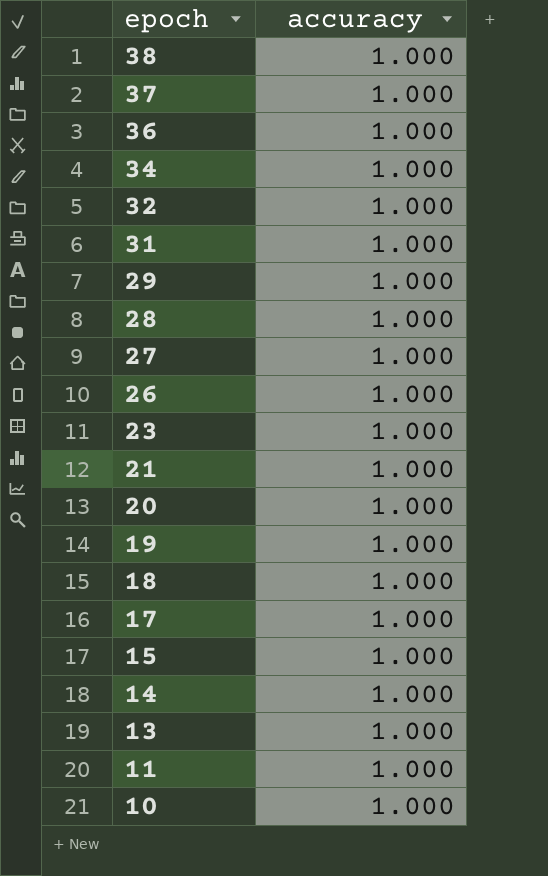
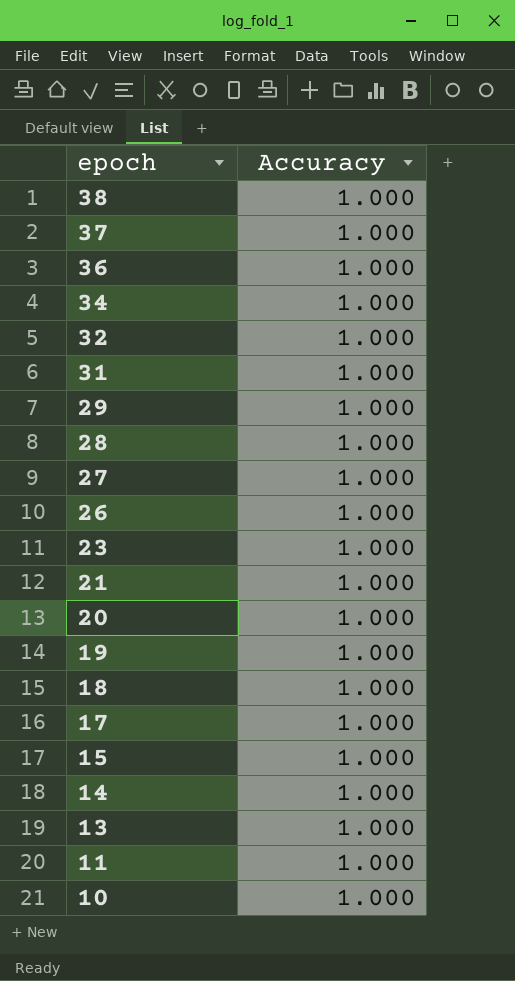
column name: accuracy -> Accuracy

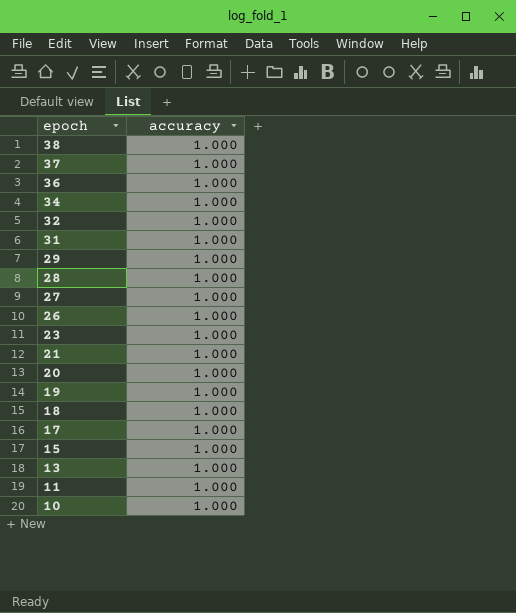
column name: Accuracy -> accuracy
row 14: 1.000 -> none

